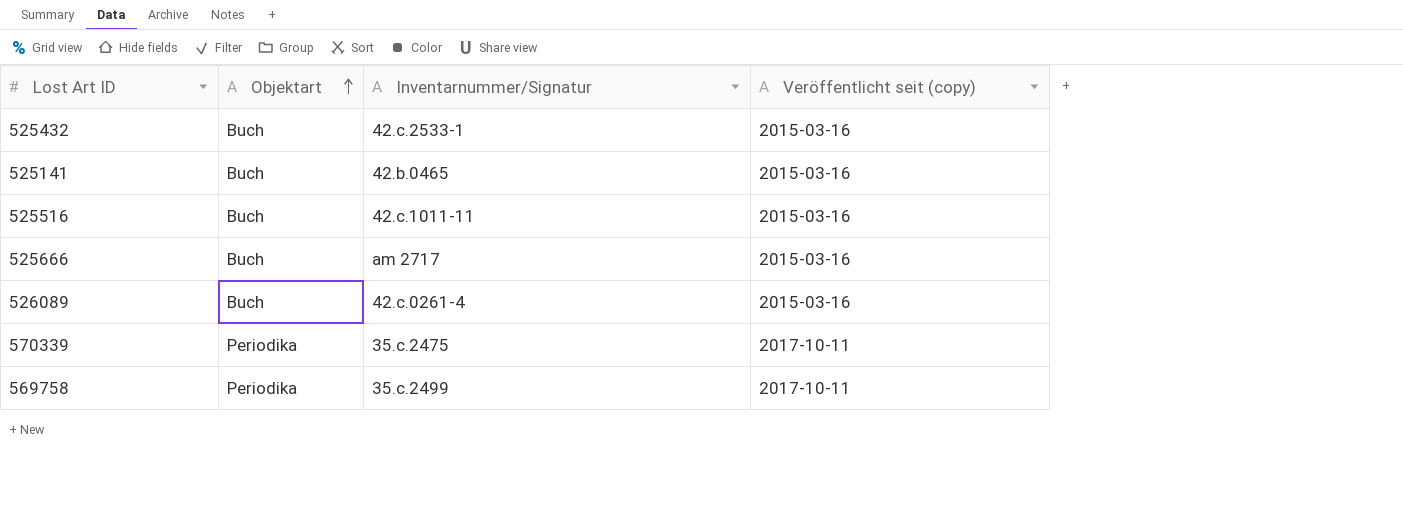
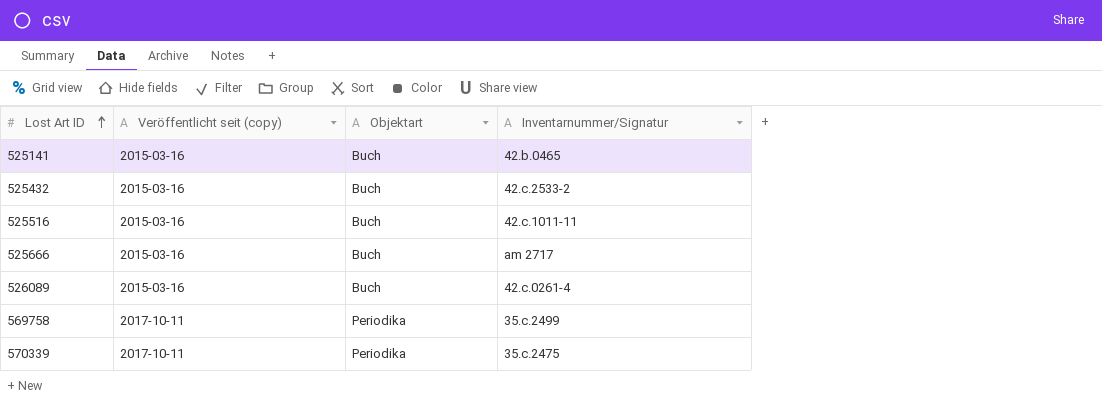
row order: Objektart ascending -> Lost Art ID ascending
column Veröffentlicht seit (copy) | position: 4 -> 2
525432 | Inventarnummer/Signatur: 42.c.2533-1 -> 42.c.2533-2

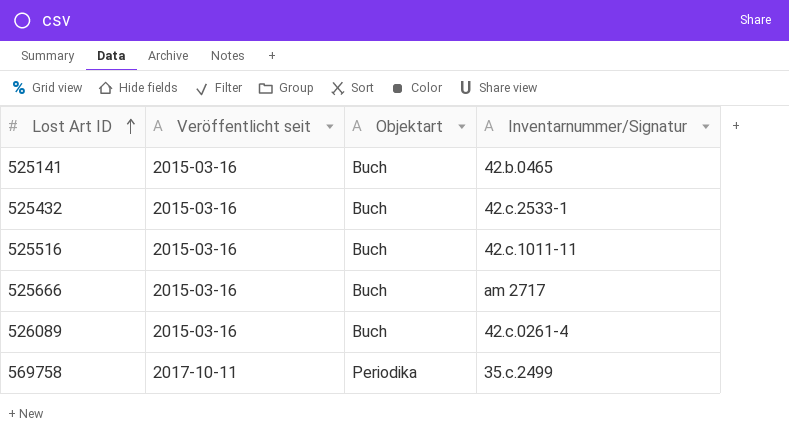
column name: Veröffentlicht seit (copy) -> Veröffentlicht seit
row 570339: 2017-10-11 | Periodika | 35.c.2475 -> none
525432 | Inventarnummer/Signatur: 42.c.2533-2 -> 42.c.2533-1

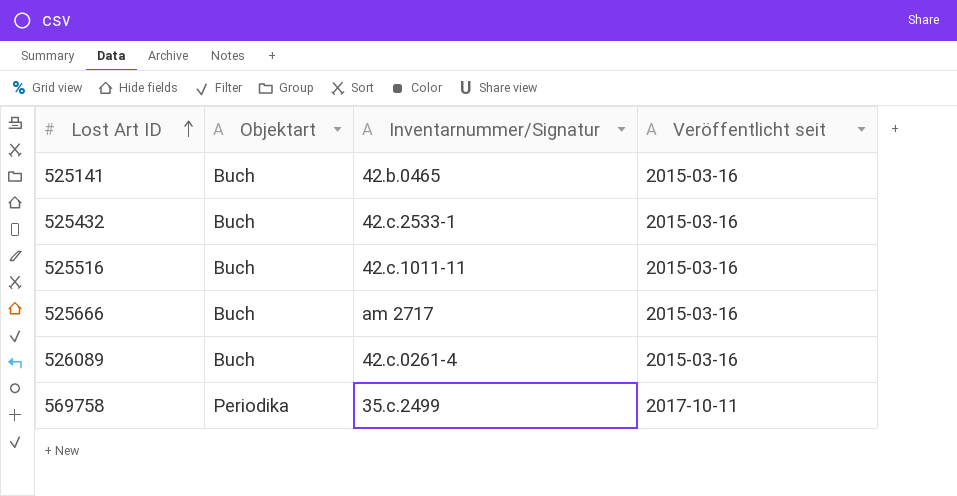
column Veröffentlicht seit | position: 2 -> 4

